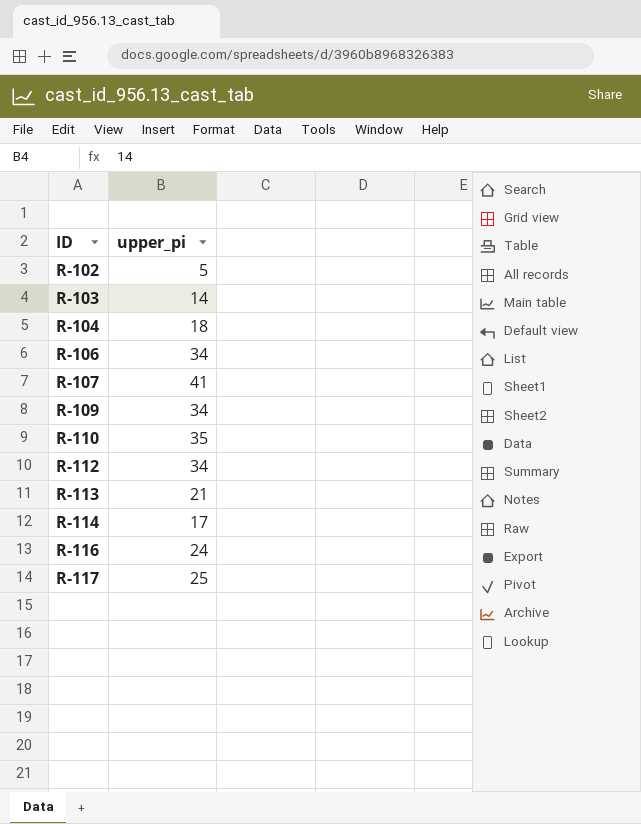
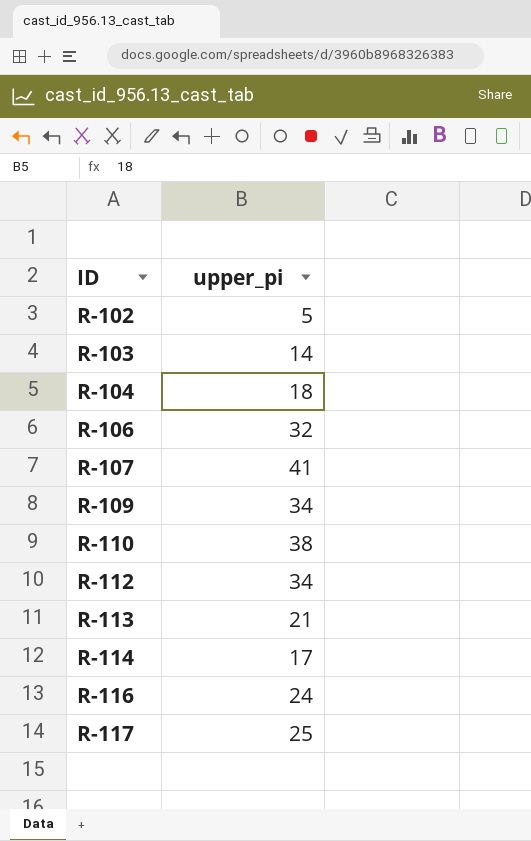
R-106 | upper_pi: 34 -> 32
R-110 | upper_pi: 35 -> 38

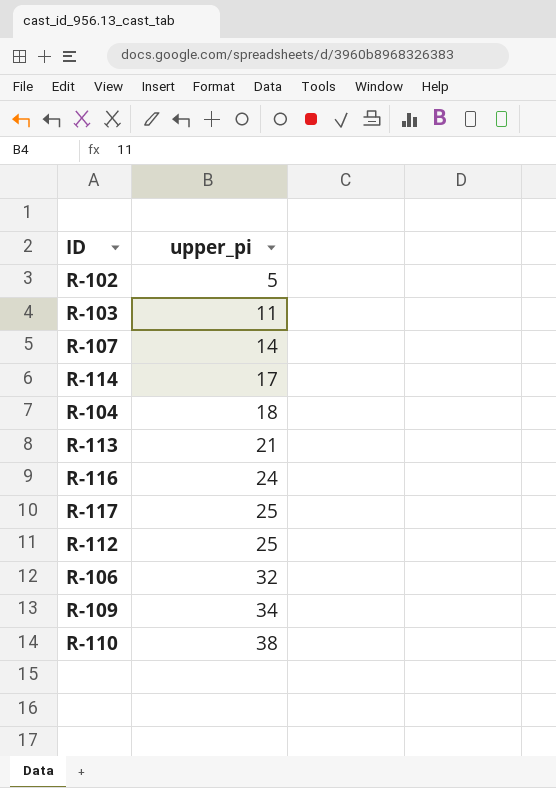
row order: ID ascending -> upper_pi ascending
R-103 | upper_pi: 14 -> 11
R-107 | upper_pi: 41 -> 14
R-112 | upper_pi: 34 -> 25

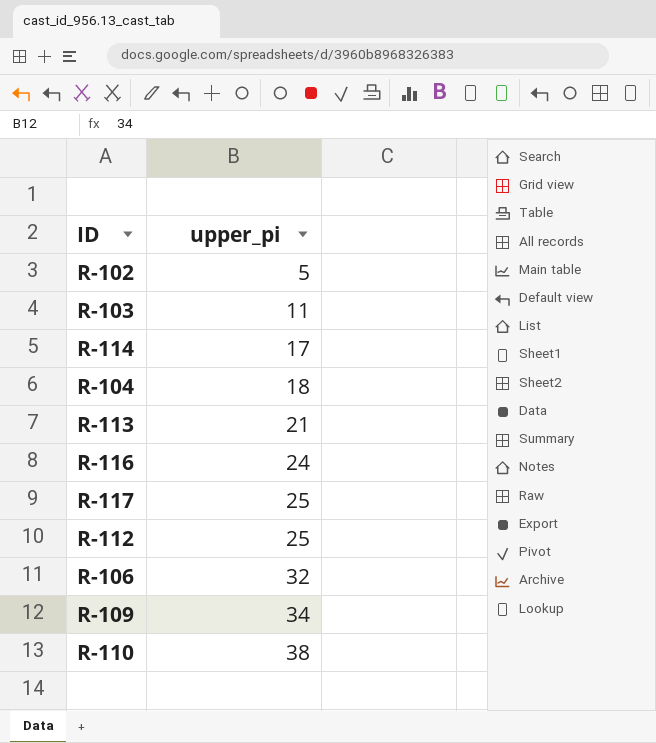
row R-107: 14 -> none

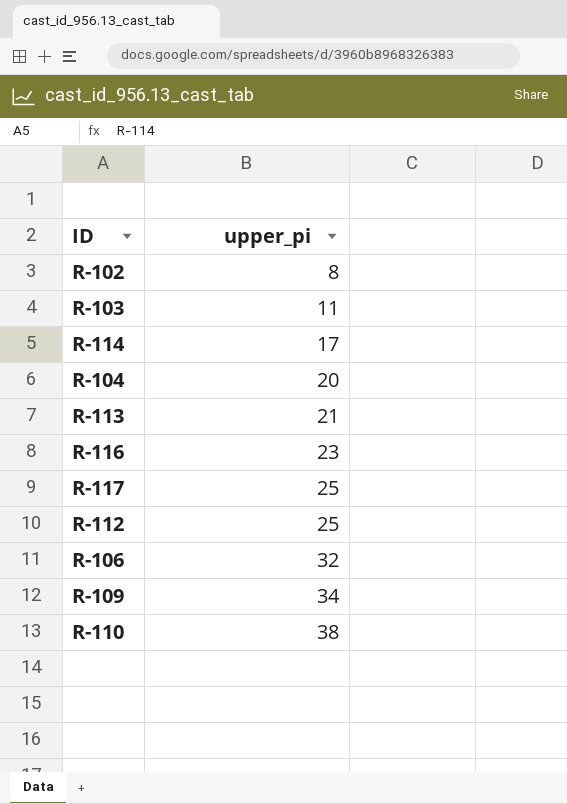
R-102 | upper_pi: 5 -> 8
R-104 | upper_pi: 18 -> 20
R-116 | upper_pi: 24 -> 23

